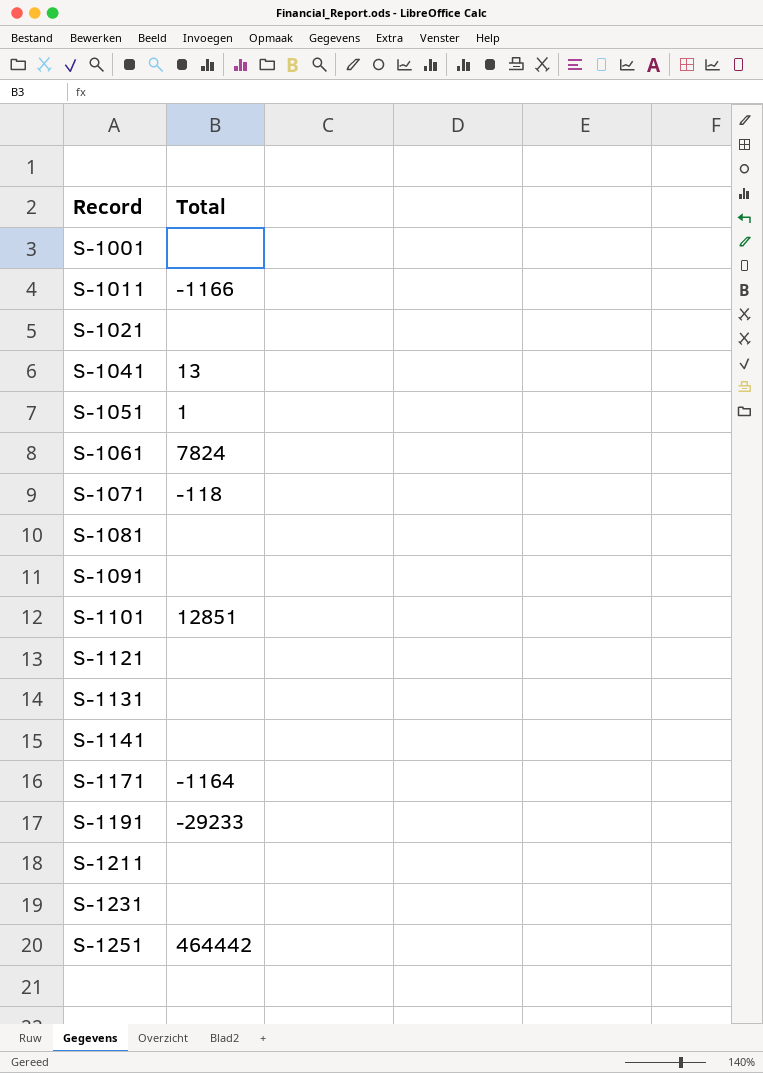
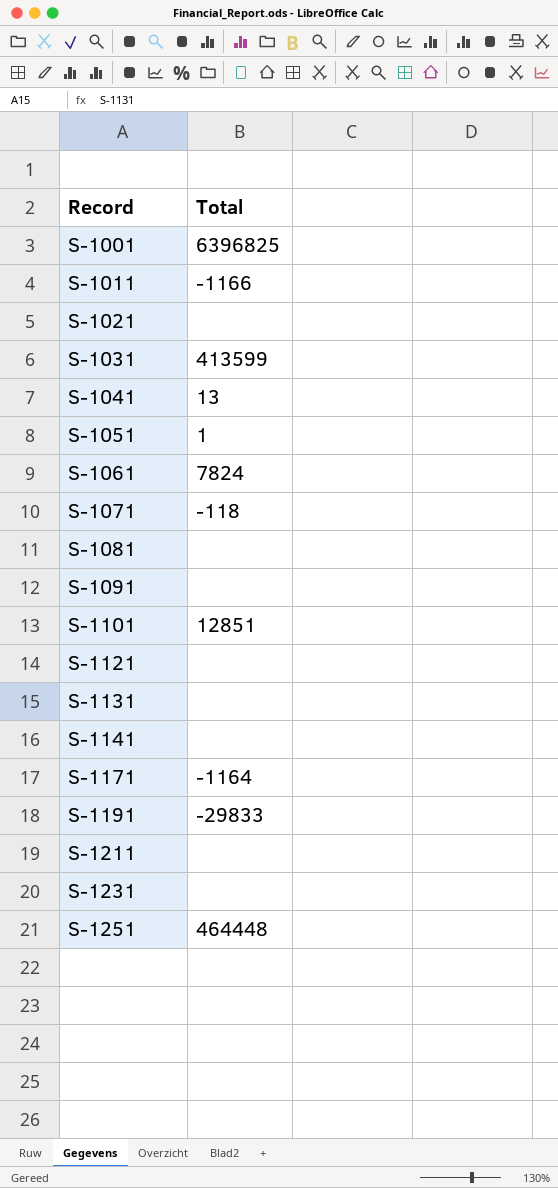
S-1001 | Total: none -> 6396825
row S-1031: none -> 413599
S-1191 | Total: -29233 -> -29833
S-1251 | Total: 464442 -> 464448

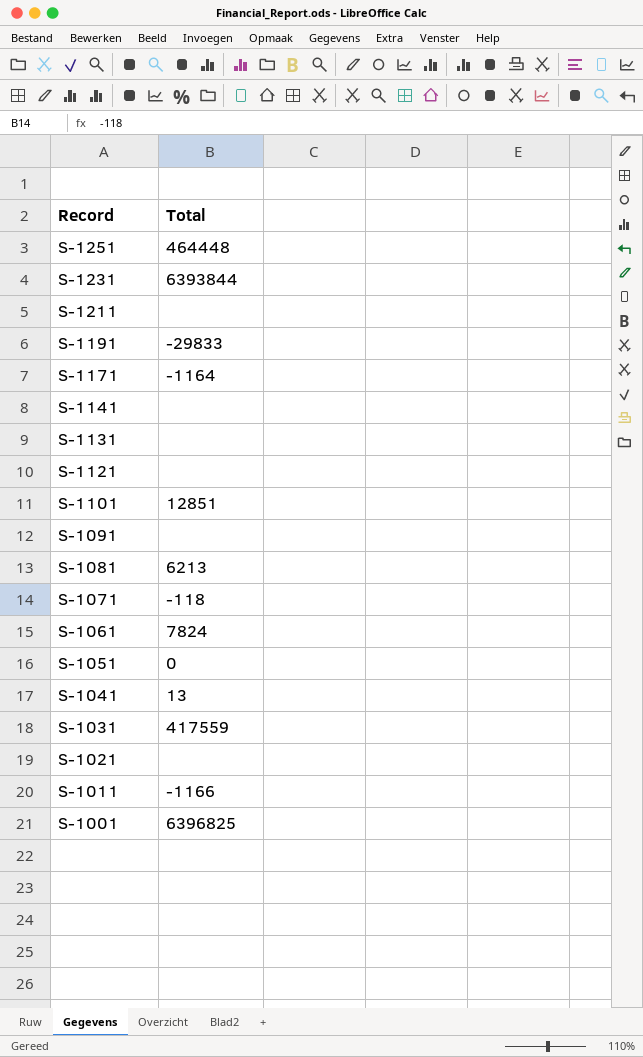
row order: Record ascending -> Record descending
S-1231 | Total: none -> 6393844
S-1081 | Total: none -> 6213
S-1051 | Total: 1 -> 0
S-1031 | Total: 413599 -> 417559

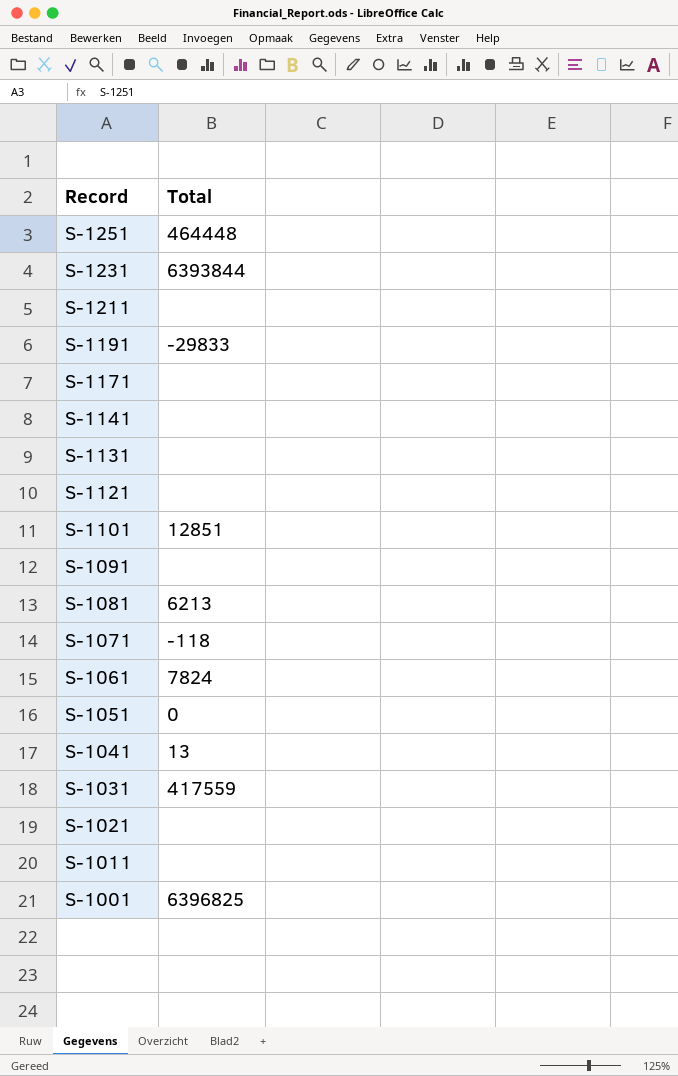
S-1171 | Total: -1164 -> none
S-1011 | Total: -1166 -> none

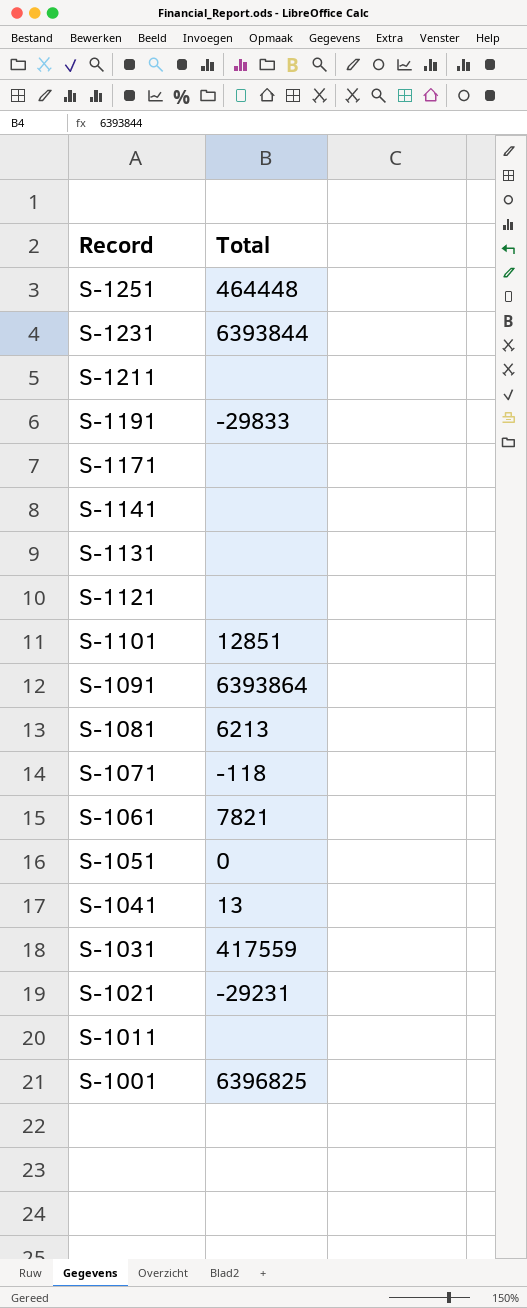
S-1091 | Total: none -> 6393864
S-1061 | Total: 7824 -> 7821
S-1021 | Total: none -> -29231

